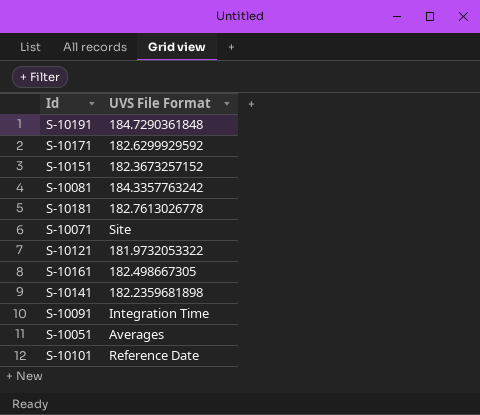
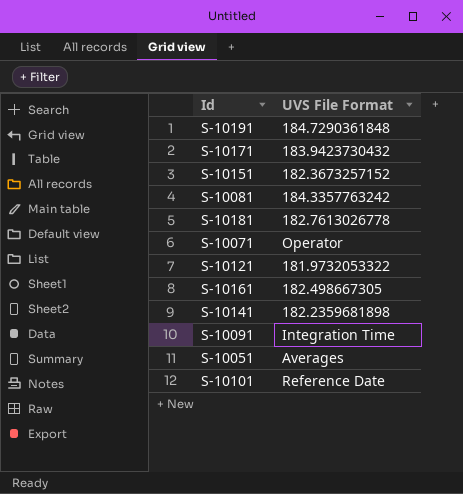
S-10171 | UVS File Format: 182.6299929592 -> 183.9423730432
S-10071 | UVS File Format: Site -> Operator

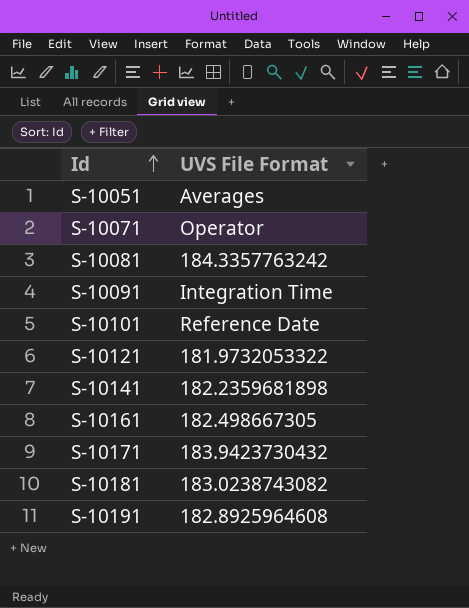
row order: none -> Id ascending
row S-10151: 182.3673257152 -> none
S-10181 | UVS File Format: 182.7613026778 -> 183.0238743082
S-10191 | UVS File Format: 184.7290361848 -> 182.8925964608

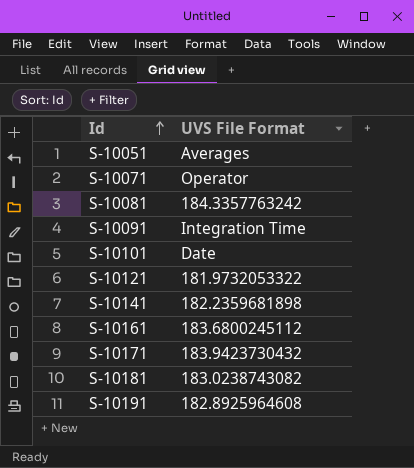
S-10101 | UVS File Format: Reference Date -> Date
S-10161 | UVS File Format: 182.498667305 -> 183.6800245112

